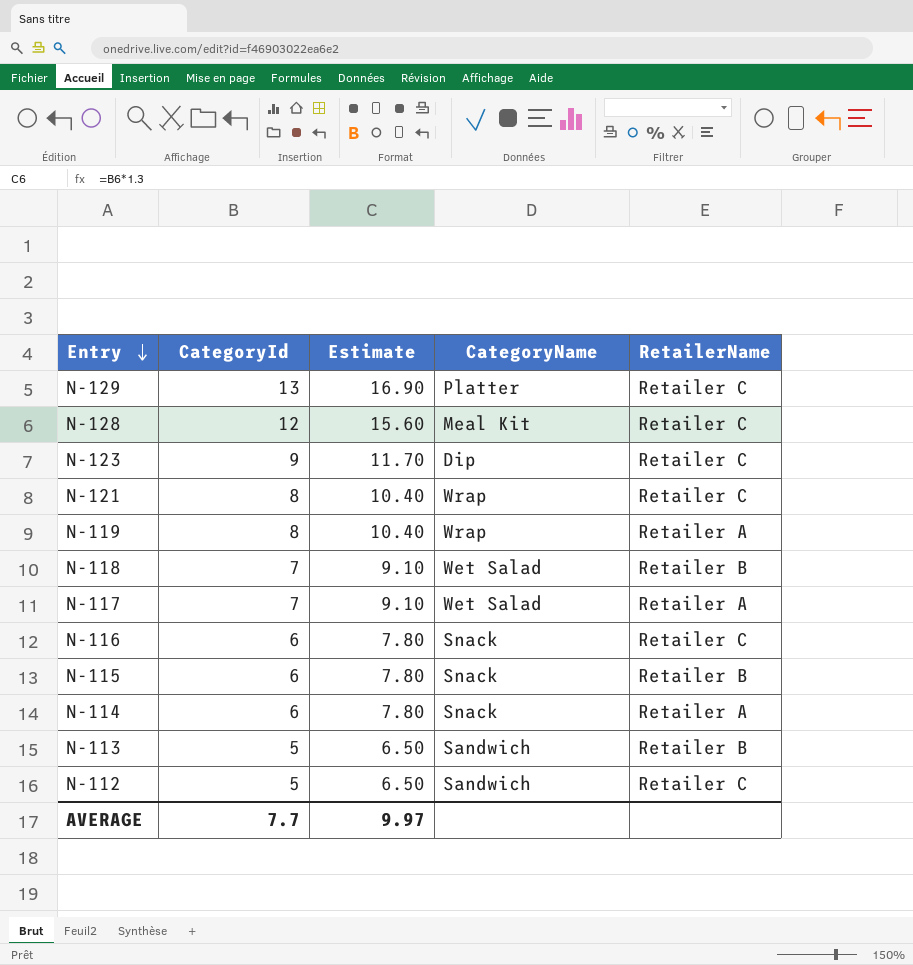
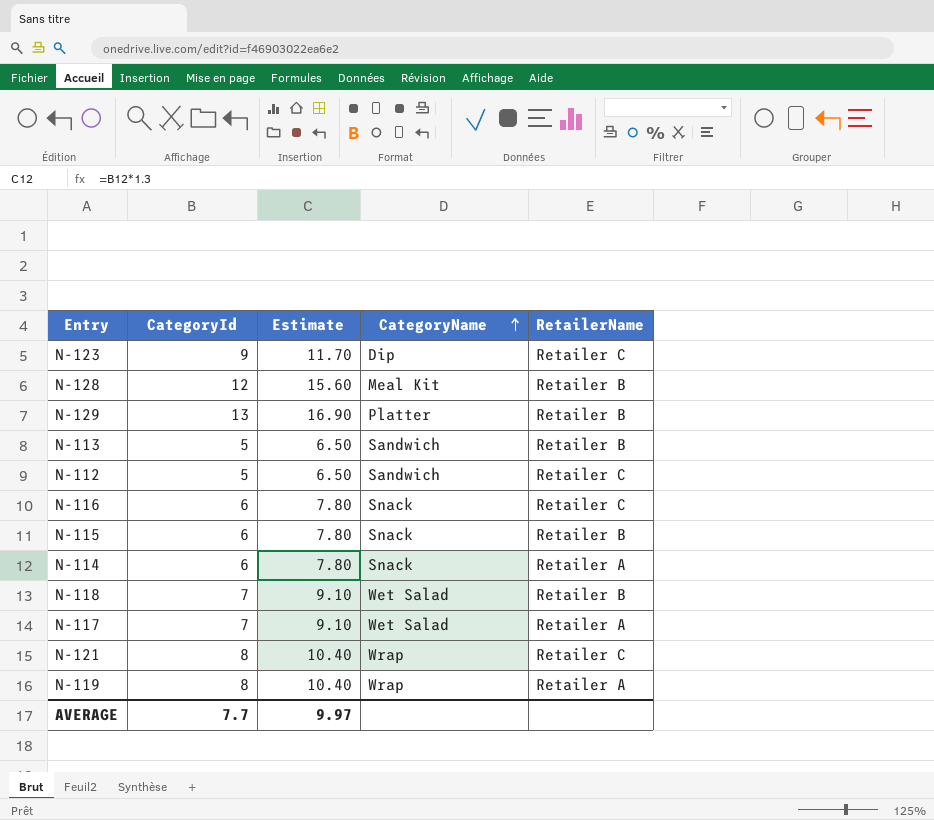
row order: Entry descending -> CategoryName ascending
N-128 | RetailerName: Retailer C -> Retailer B
N-129 | RetailerName: Retailer C -> Retailer B

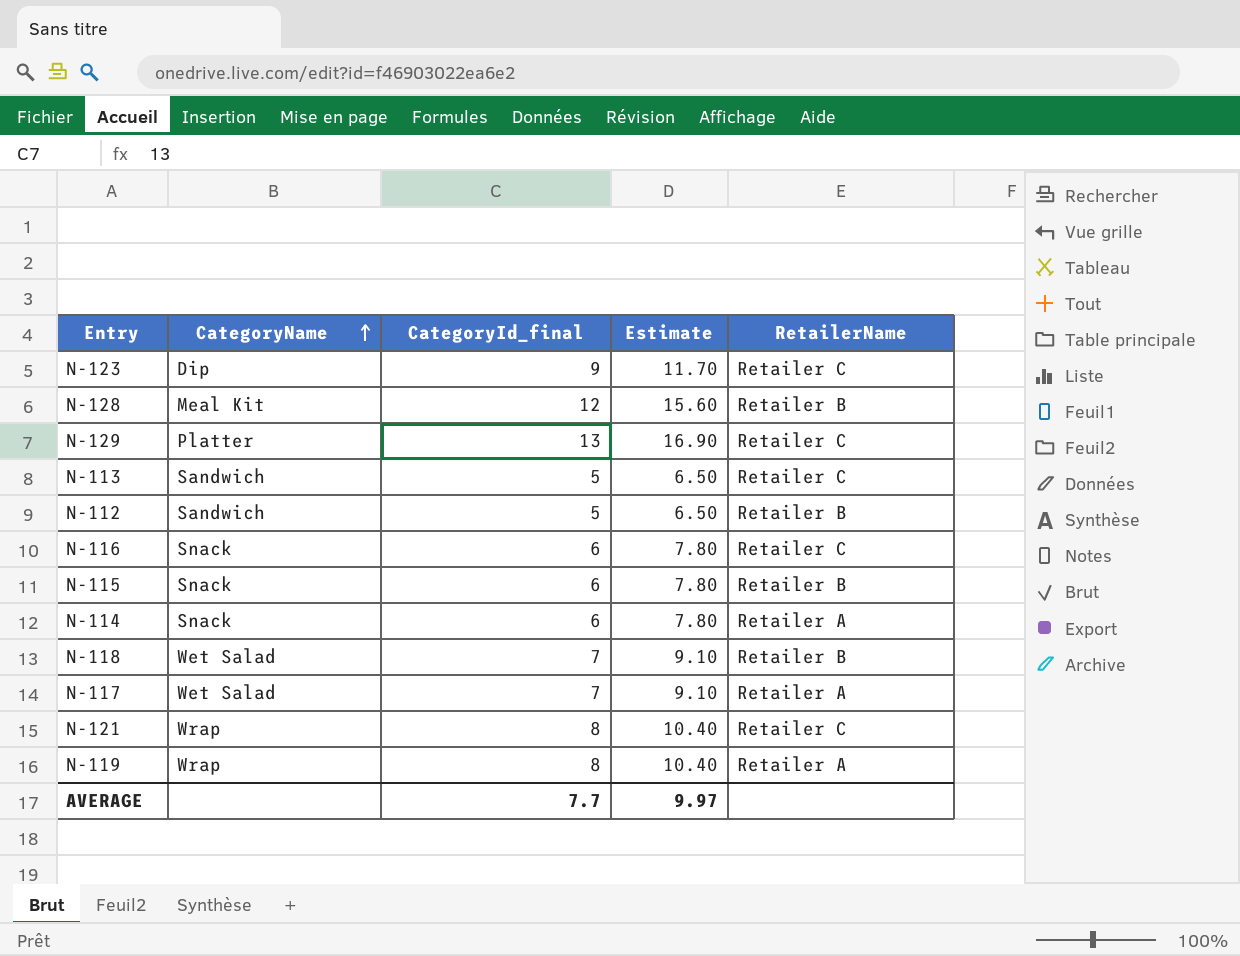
column CategoryName | position: 4 -> 2
column name: CategoryId -> CategoryId_final
N-129 | RetailerName: Retailer B -> Retailer C
N-113 | RetailerName: Retailer B -> Retailer C
N-112 | RetailerName: Retailer C -> Retailer B

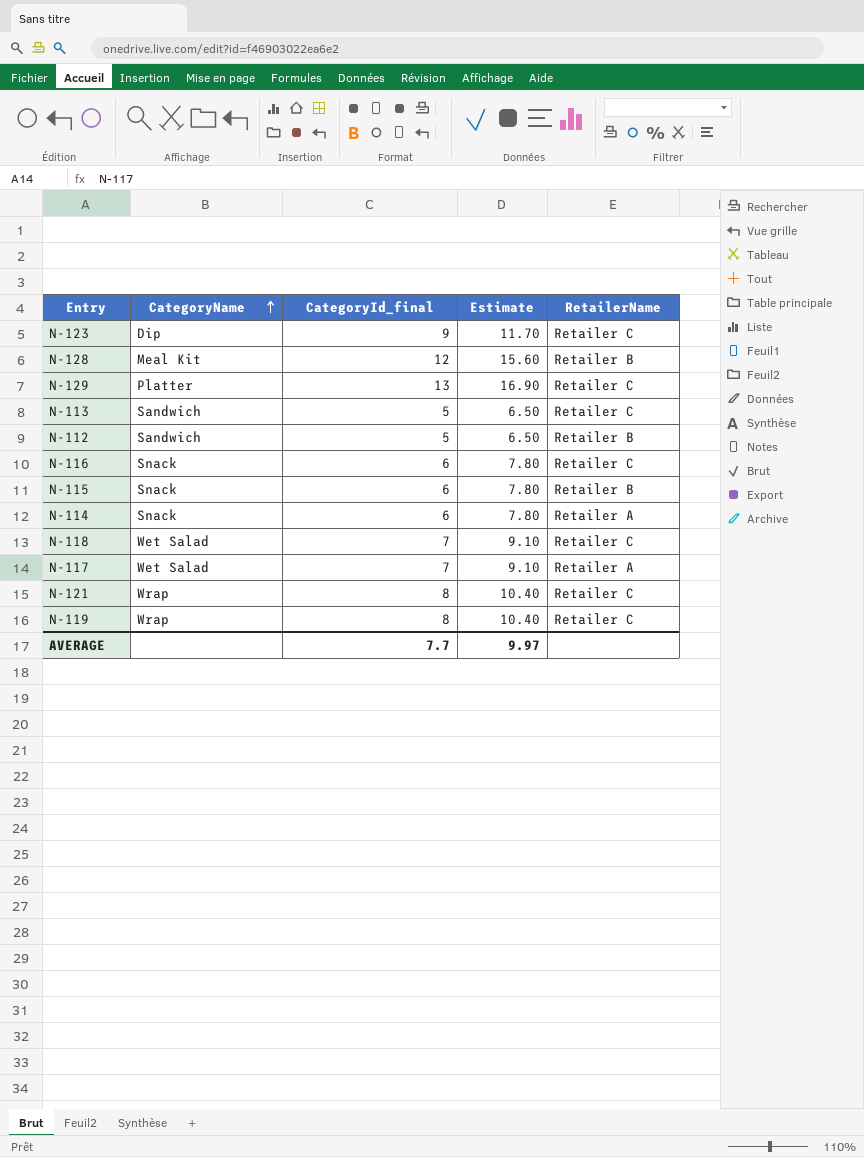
N-118 | RetailerName: Retailer B -> Retailer C
N-119 | RetailerName: Retailer A -> Retailer C

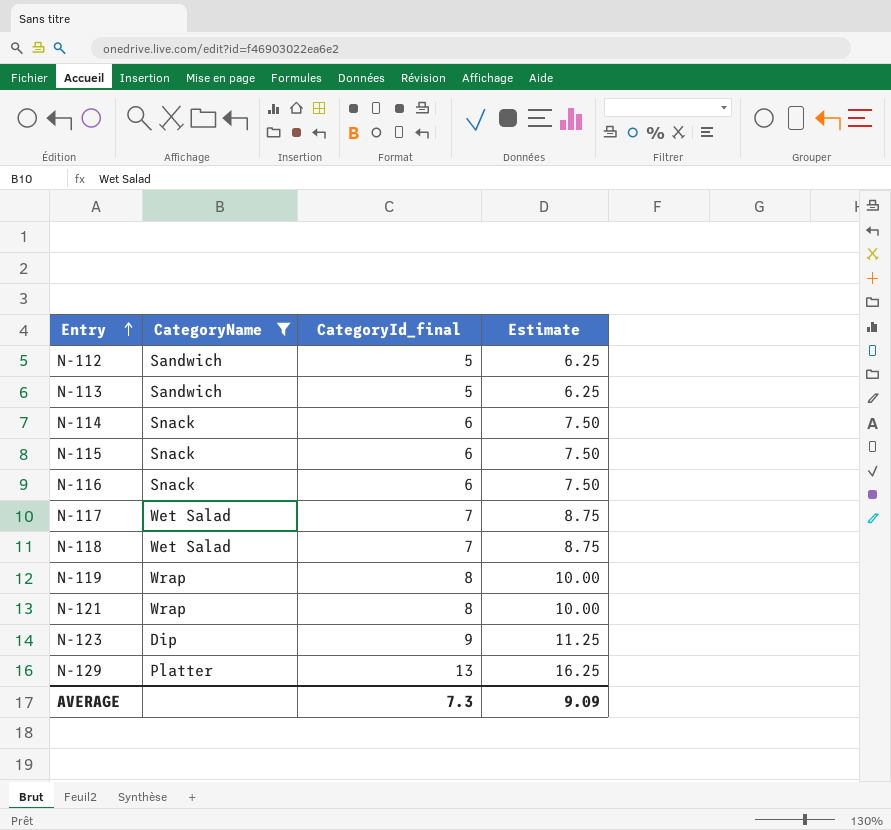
filter: none -> CategoryName != Meal Kit
row order: CategoryName ascending -> Entry ascending
column RetailerName | position: 5 -> none
column Estimate | formula: [CategoryId_final] * 1.3 -> [CategoryId_final] * 1.25
AVERAGE | CategoryId_final: 7.7 -> 7.3
AVERAGE | Estimate: 9.97 -> 9.09

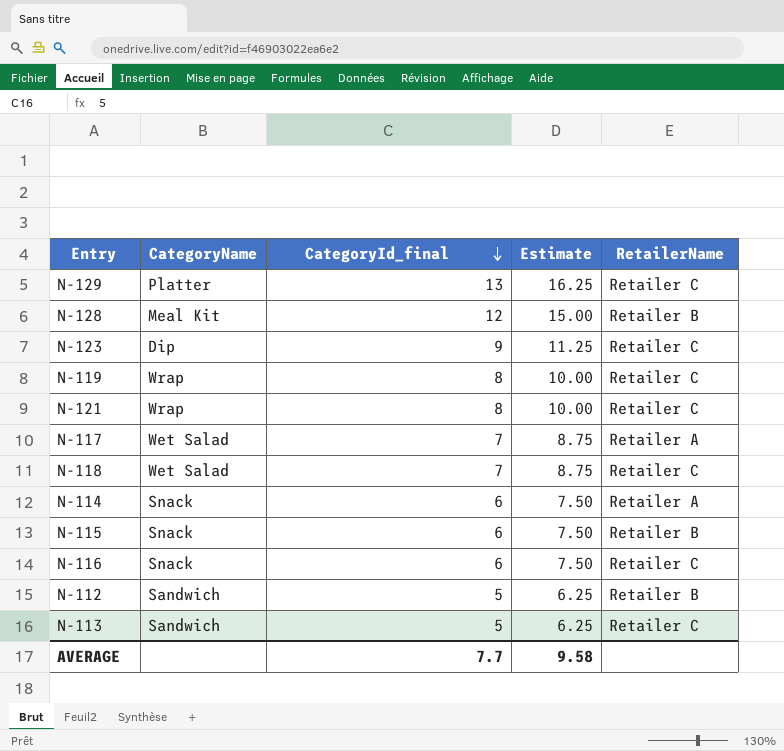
filter: CategoryName != Meal Kit -> none
row order: Entry ascending -> CategoryId_final descending
column RetailerName | position: none -> 5
AVERAGE | CategoryId_final: 7.3 -> 7.7
AVERAGE | Estimate: 9.09 -> 9.58

